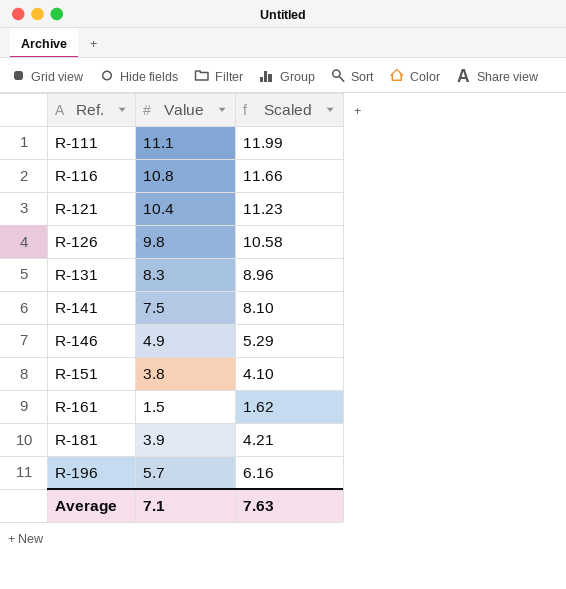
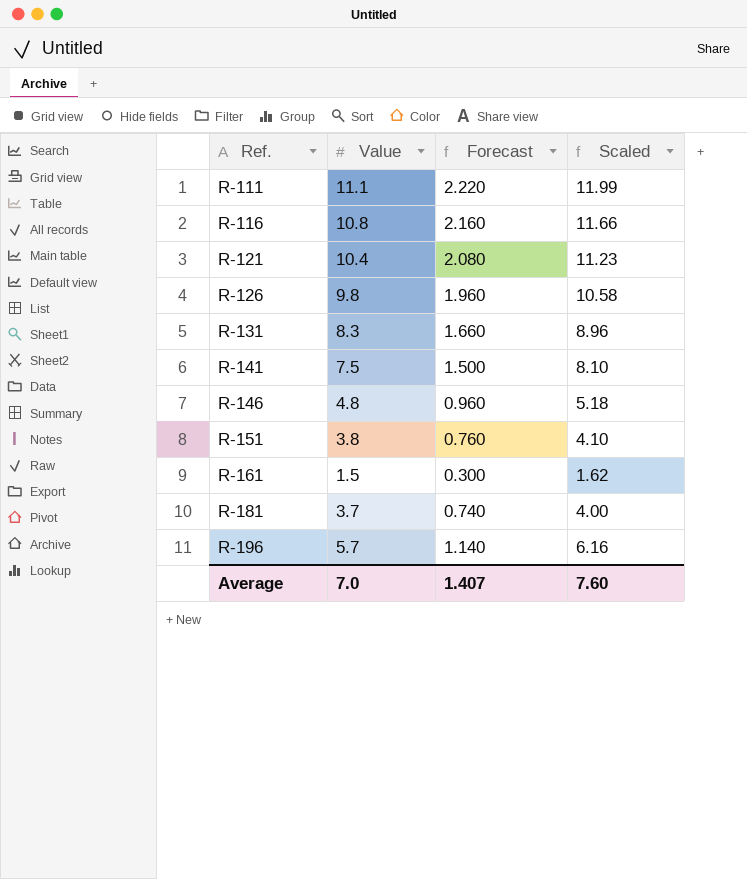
column Forecast | formula: none -> [Value] * 0.2
R-146 | Value: 4.9 -> 4.8
R-146 | Scaled: 5.29 -> 5.18
R-181 | Value: 3.9 -> 3.7
R-181 | Scaled: 4.21 -> 4.00
Average | Value: 7.1 -> 7.0
Average | Scaled: 7.63 -> 7.60

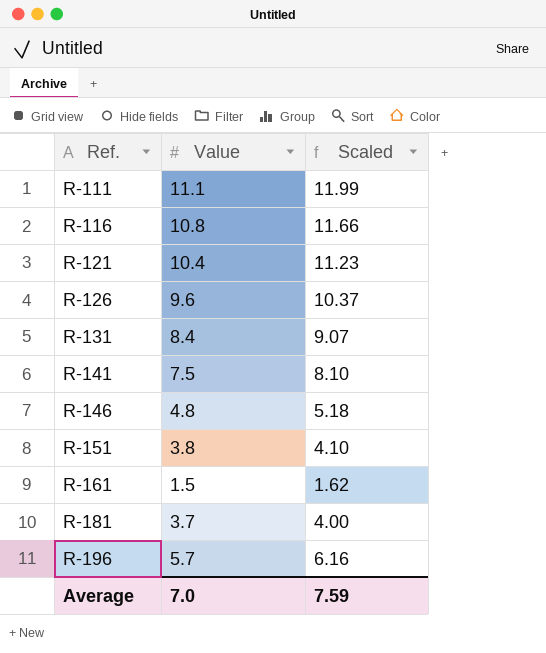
column Forecast | formula: [Value] * 0.2 -> none
R-126 | Value: 9.8 -> 9.6
R-126 | Scaled: 10.58 -> 10.37
R-131 | Value: 8.3 -> 8.4
R-131 | Scaled: 8.96 -> 9.07
Average | Scaled: 7.60 -> 7.59

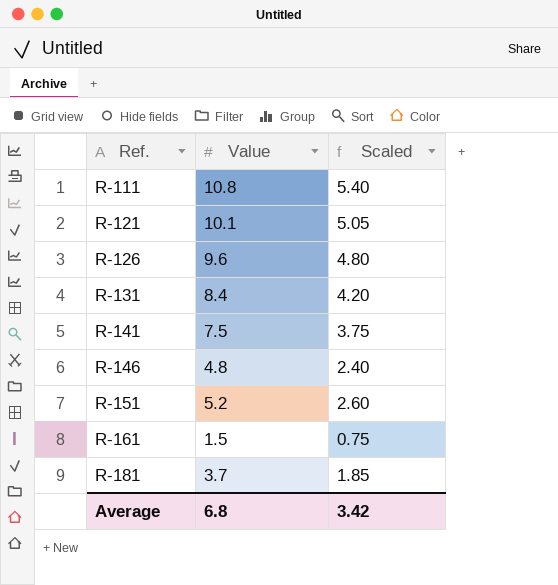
column Scaled | formula: [Value] * 1.08 -> [Value] * 0.5
row R-116: 10.8 | 11.66 -> none
row R-196: 5.7 | 6.16 -> none
R-111 | Value: 11.1 -> 10.8
R-121 | Value: 10.4 -> 10.1
R-151 | Value: 3.8 -> 5.2
Average | Value: 7.0 -> 6.8
Average | Scaled: 7.59 -> 3.42

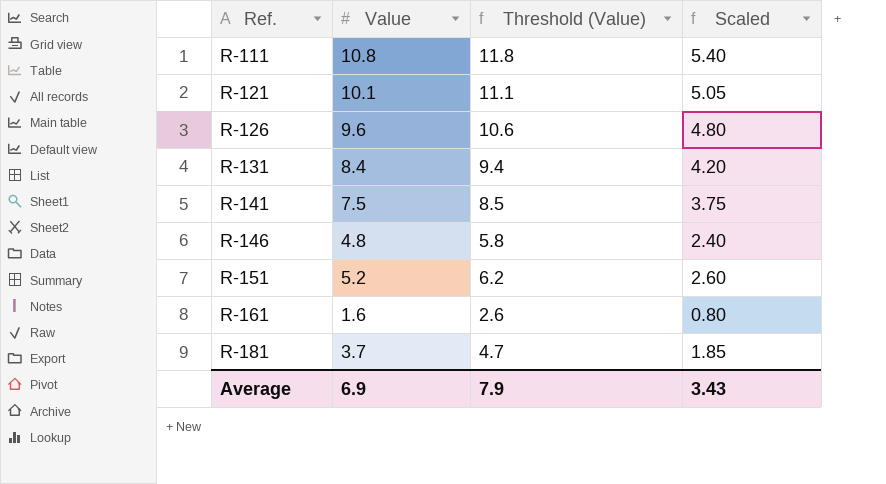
column Threshold (Value) | formula: none -> [Value] + 1
R-161 | Value: 1.5 -> 1.6
R-161 | Scaled: 0.75 -> 0.80
Average | Value: 6.8 -> 6.9
Average | Scaled: 3.42 -> 3.43

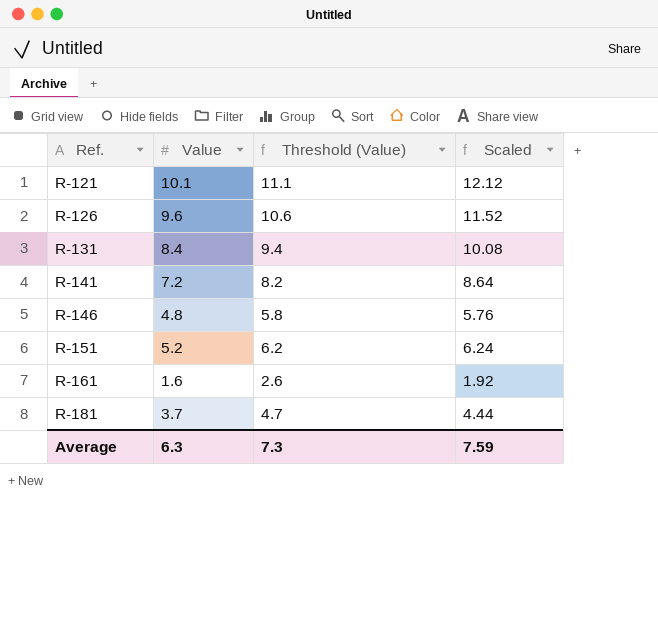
column Scaled | formula: [Value] * 0.5 -> [Value] * 1.2
row R-111: 10.8 | 11.8 | 5.40 -> none
R-141 | Value: 7.5 -> 7.2
R-141 | Threshold (Value): 8.5 -> 8.2
Average | Value: 6.9 -> 6.3
Average | Threshold (Value): 7.9 -> 7.3
Average | Scaled: 3.43 -> 7.59

